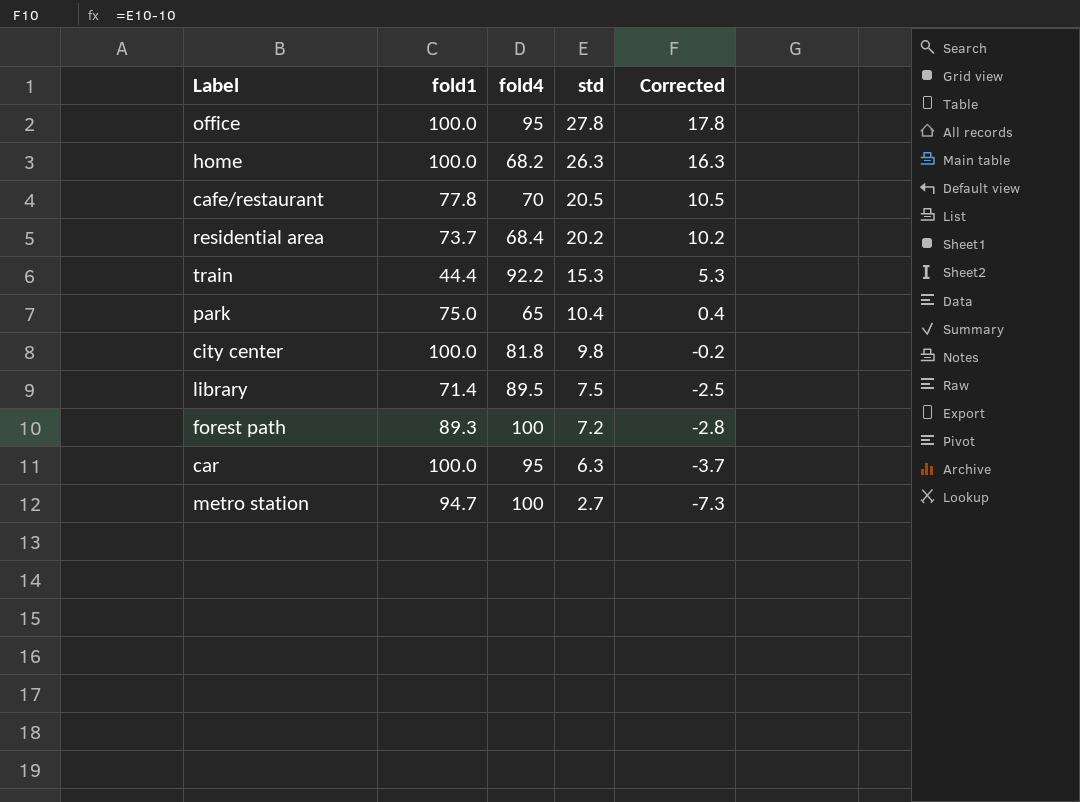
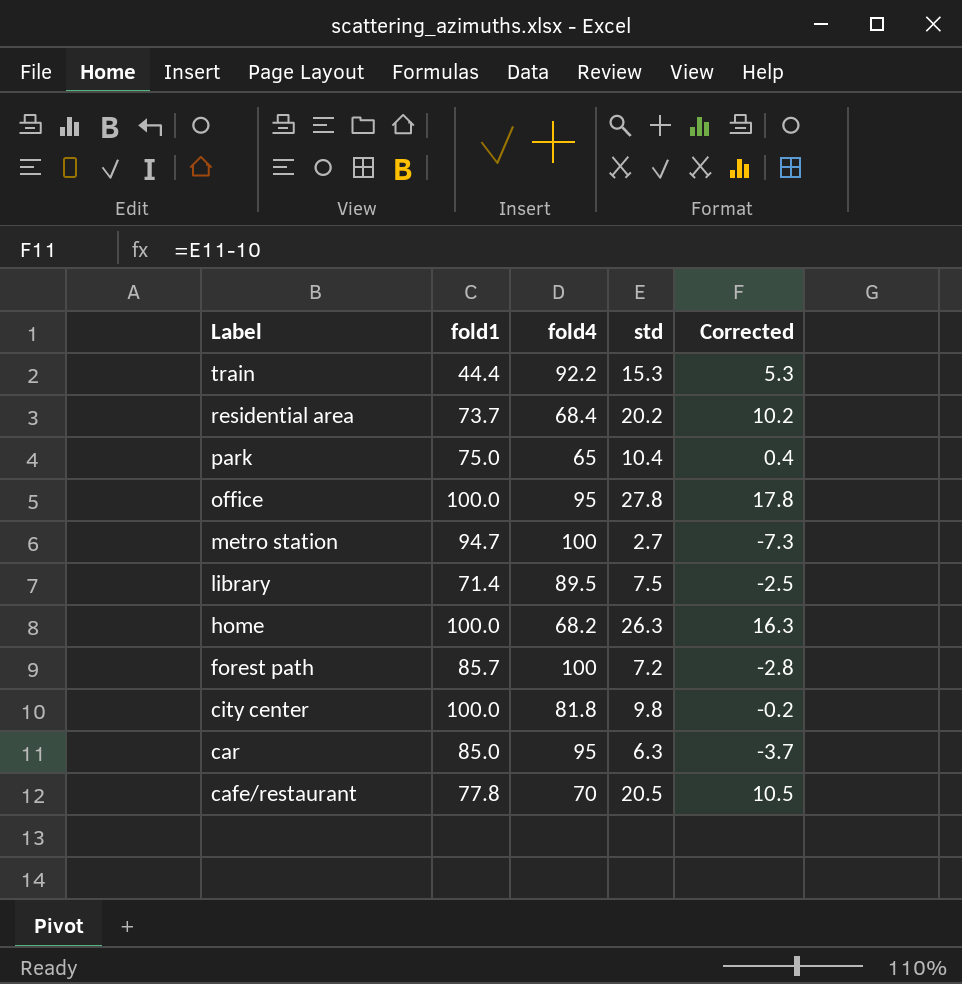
row order: std descending -> Label descending
forest path | fold1: 89.3 -> 85.7
car | fold1: 100.0 -> 85.0

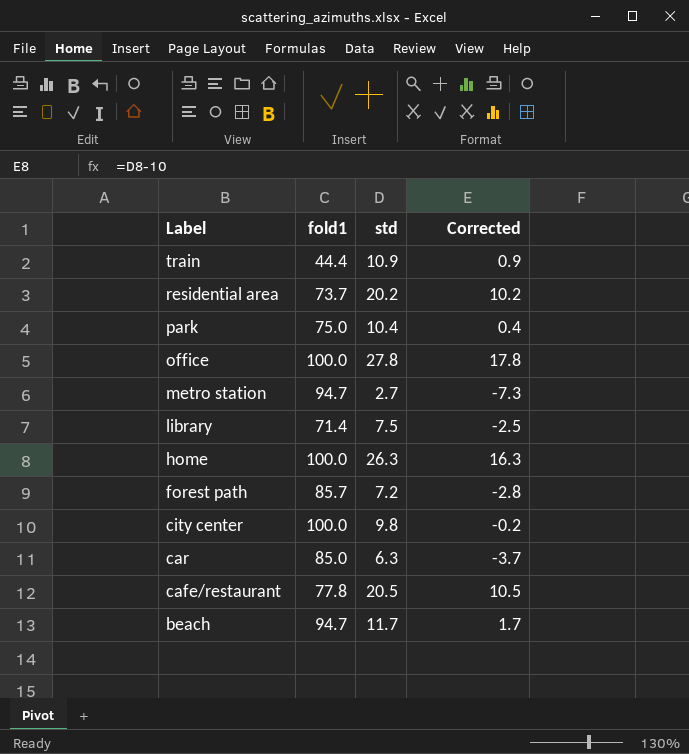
column fold4 | position: 3 -> none
train | std: 15.3 -> 10.9
train | Corrected: 5.3 -> 0.9
row beach: none -> 94.7 | 11.7 | 1.7

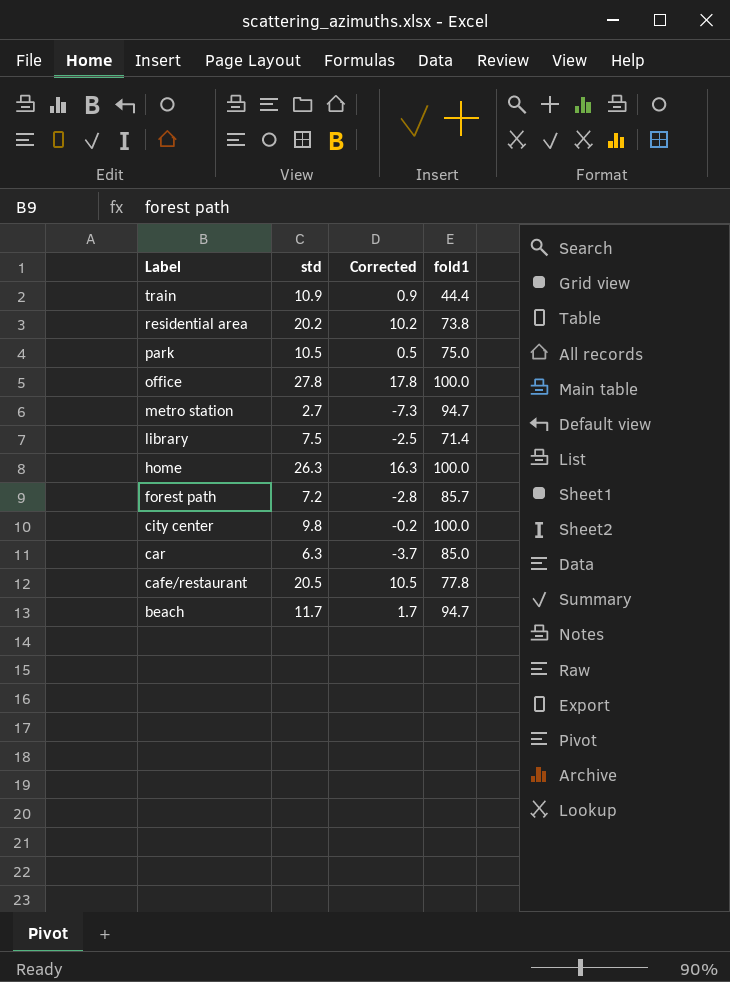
column fold1 | position: 2 -> 4
residential area | fold1: 73.7 -> 73.8
park | std: 10.4 -> 10.5
park | Corrected: 0.4 -> 0.5

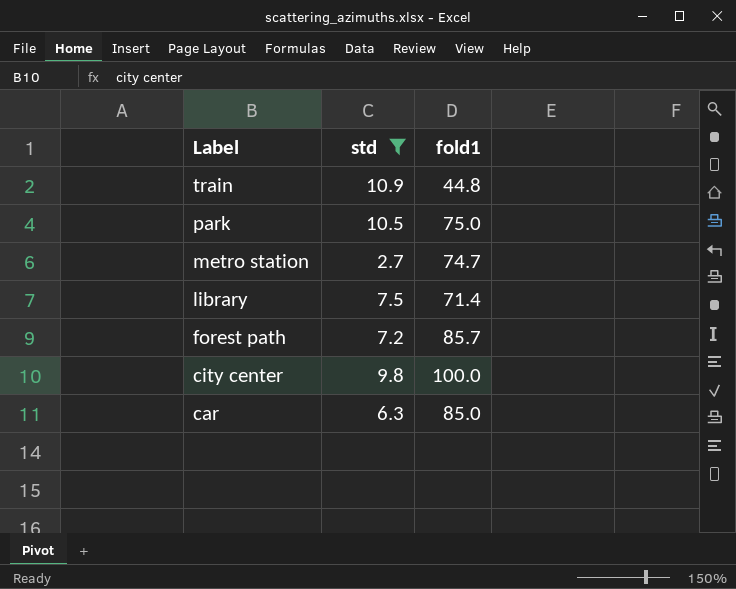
filter: none -> std <= 10.9
column Corrected | formula: [std] - 10 -> none
train | fold1: 44.4 -> 44.8
metro station | fold1: 94.7 -> 74.7

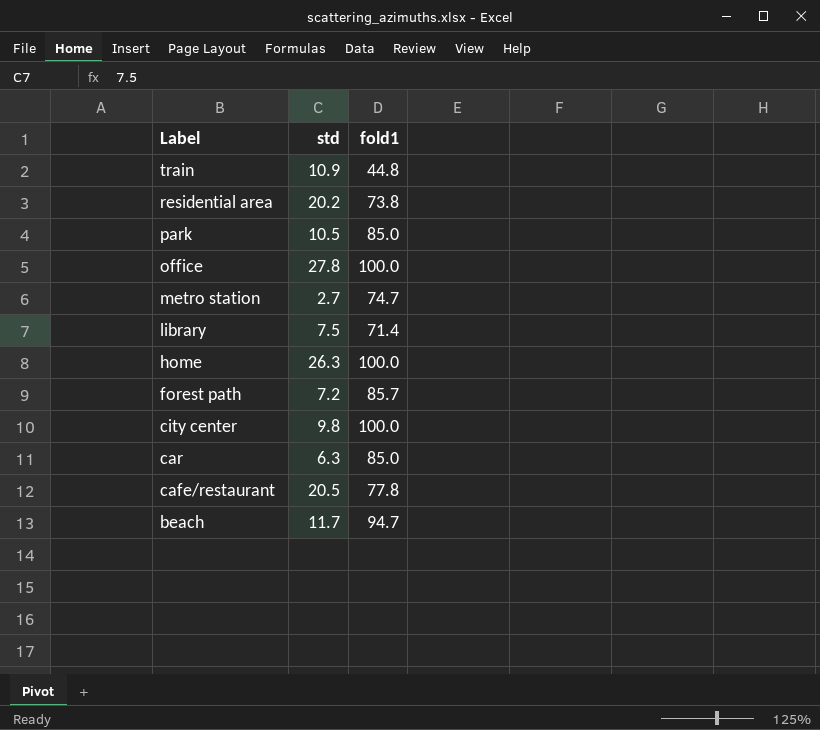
filter: std <= 10.9 -> none
park | fold1: 75.0 -> 85.0

